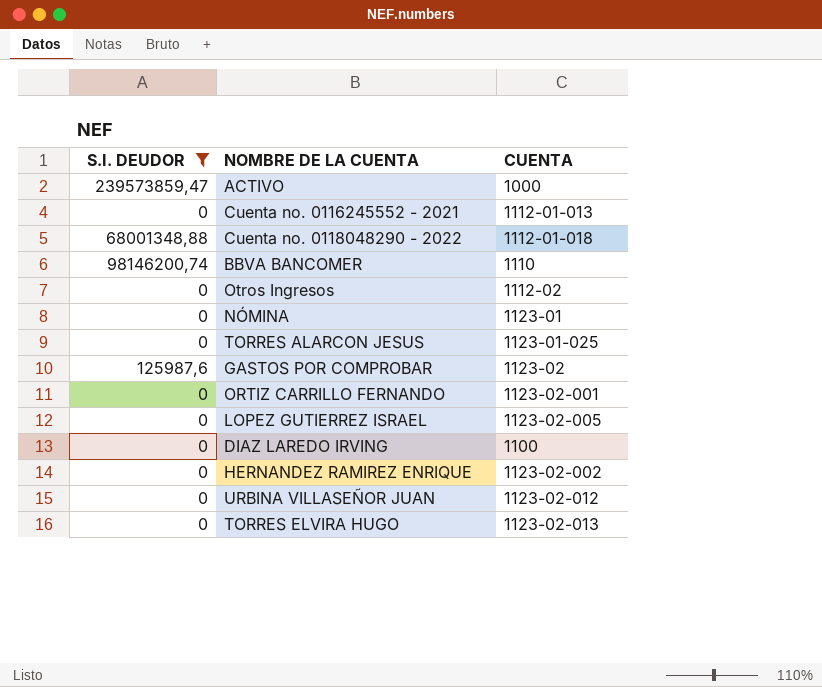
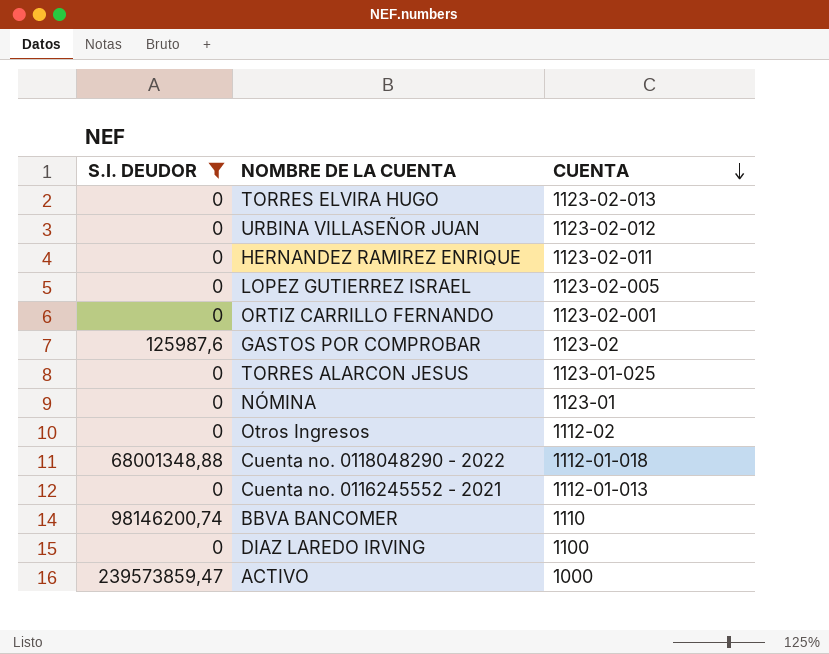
row order: none -> CUENTA descending
HERNANDEZ RAMIREZ ENRIQUE | CUENTA: 1123-02-002 -> 1123-02-011

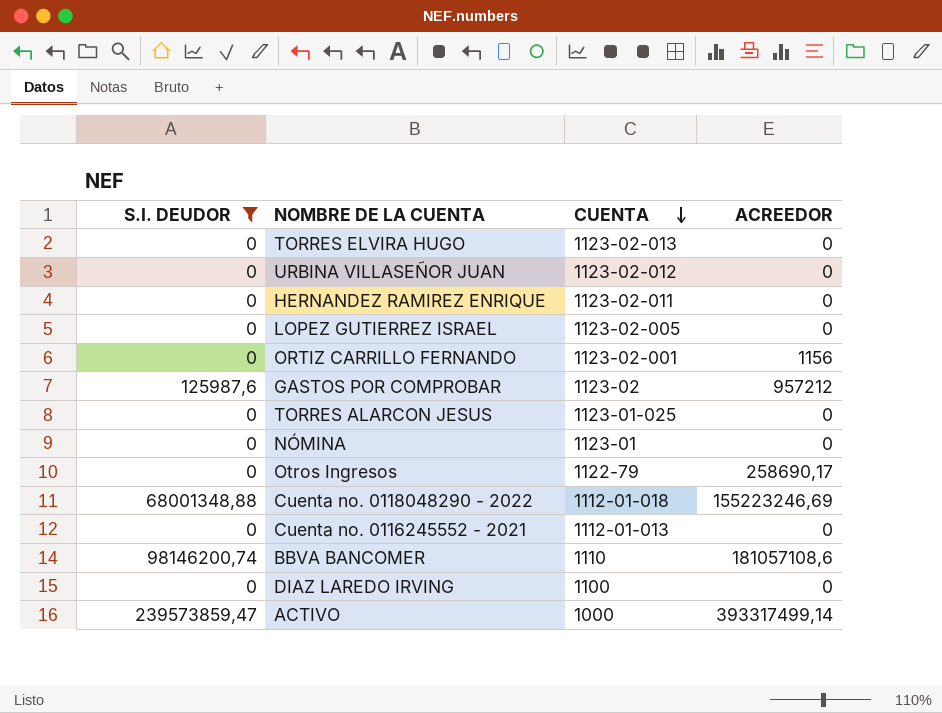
column ACREEDOR | position: none -> 4
Otros Ingresos | CUENTA: 1112-02 -> 1122-79

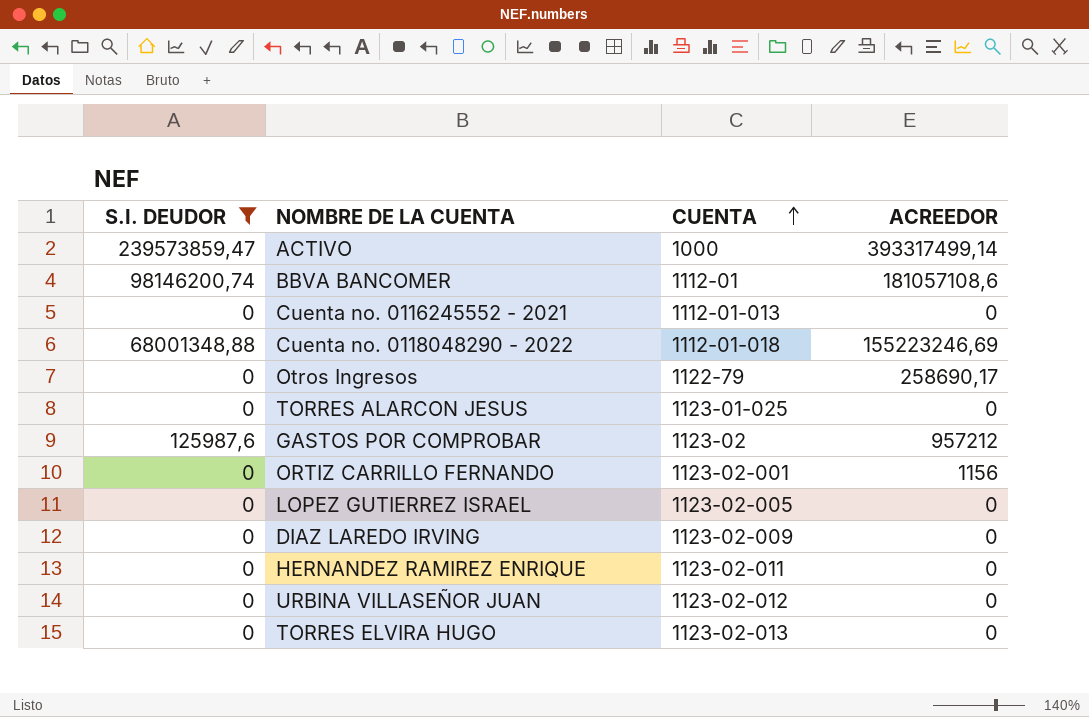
row order: CUENTA descending -> CUENTA ascending
row NÓMINA: 0 | 1123-01 | 0 -> none
BBVA BANCOMER | CUENTA: 1110 -> 1112-01
DIAZ LAREDO IRVING | CUENTA: 1100 -> 1123-02-009

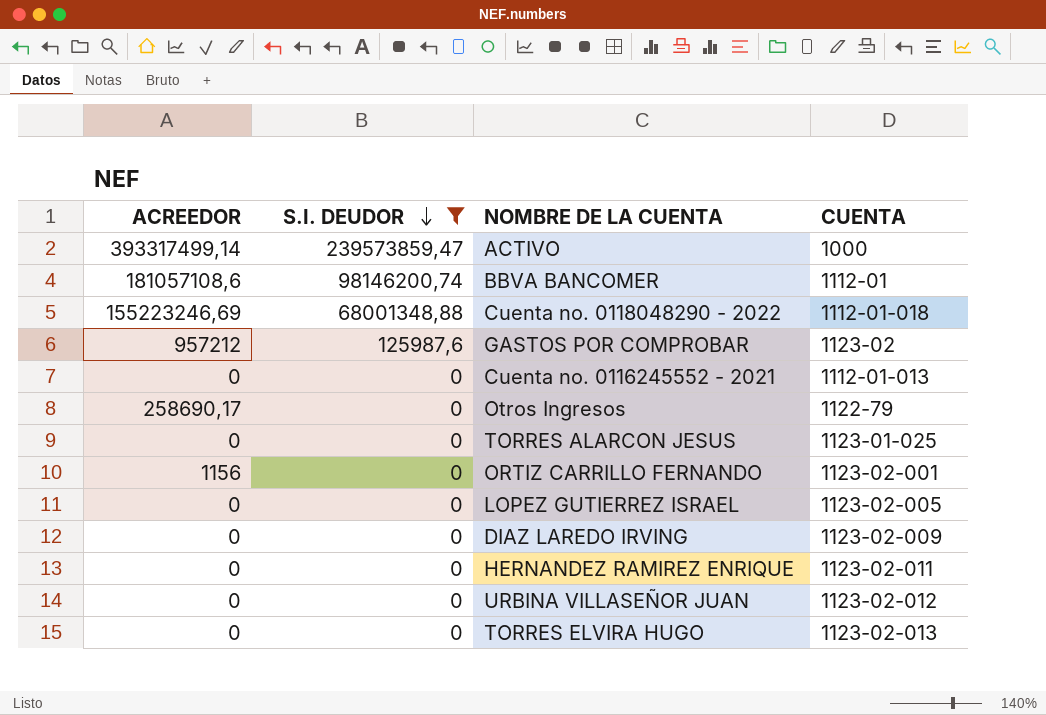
row order: CUENTA ascending -> S.I. DEUDOR descending
column ACREEDOR | position: 4 -> 1

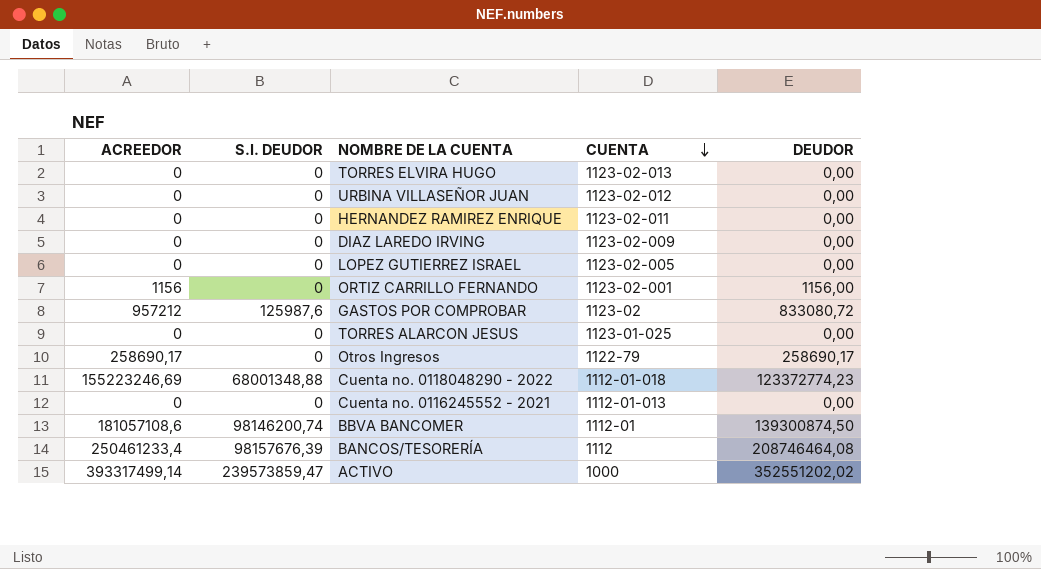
filter: S.I. DEUDOR != 98157676,39 -> none
row order: S.I. DEUDOR descending -> CUENTA descending
column DEUDOR | position: none -> 5

